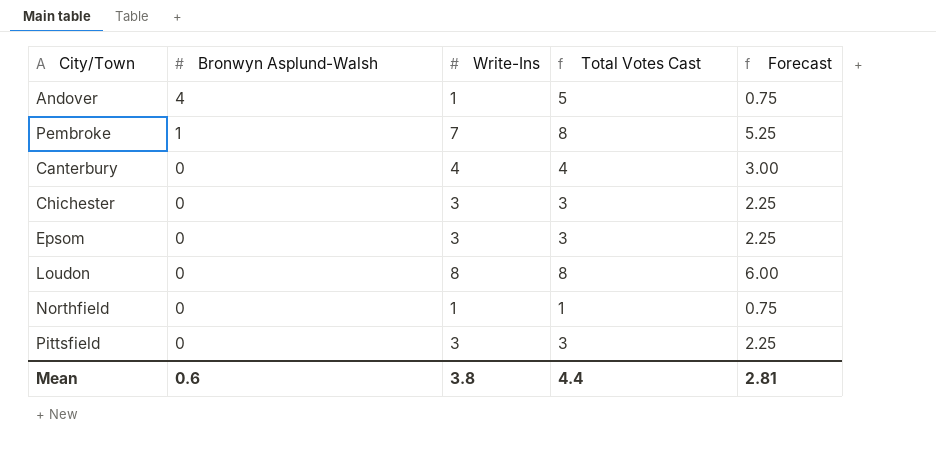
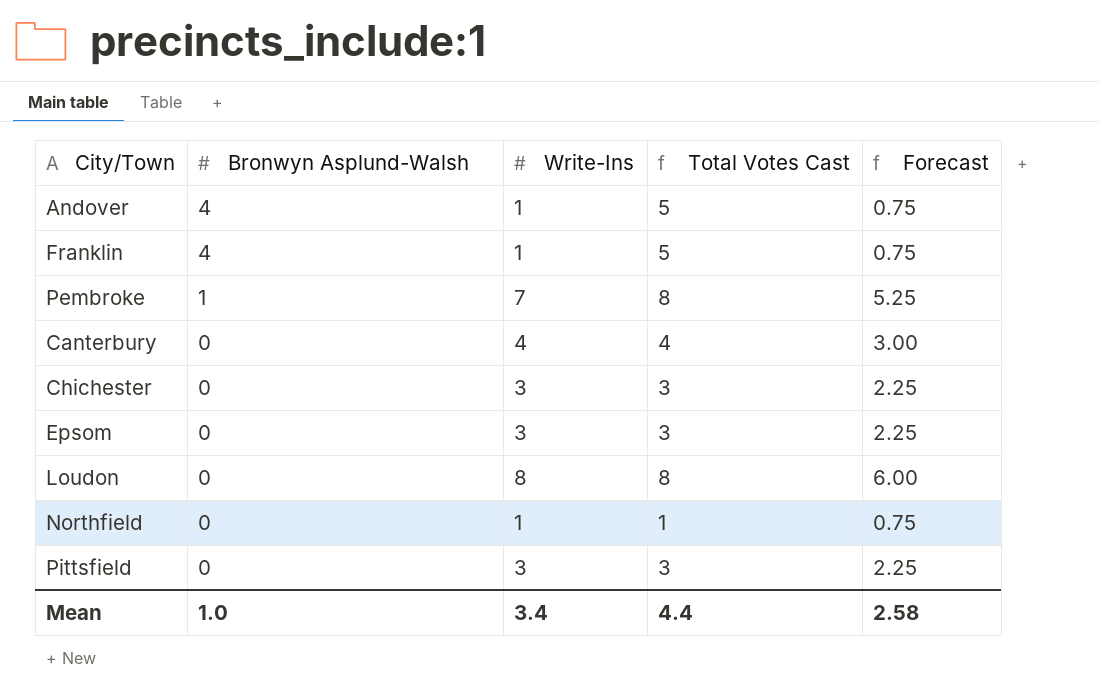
row Franklin: none -> 4 | 1 | 5 | 0.75
Mean | Bronwyn Asplund-Walsh: 0.6 -> 1.0
Mean | Write-Ins: 3.8 -> 3.4
Mean | Forecast: 2.81 -> 2.58

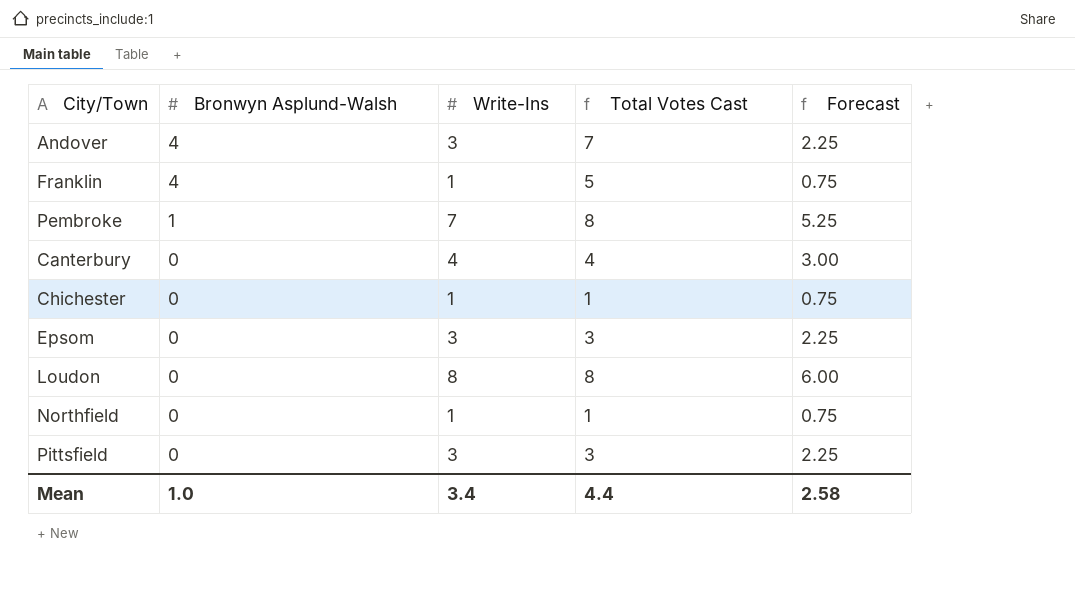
Andover | Write-Ins: 1 -> 3
Andover | Total Votes Cast: 5 -> 7
Andover | Forecast: 0.75 -> 2.25
Chichester | Write-Ins: 3 -> 1
Chichester | Total Votes Cast: 3 -> 1
Chichester | Forecast: 2.25 -> 0.75

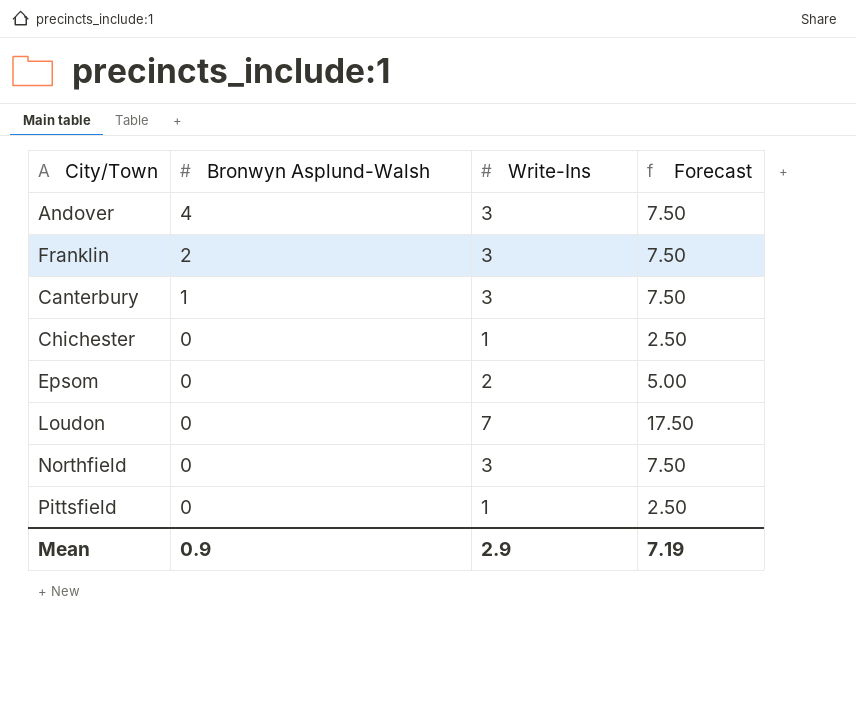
column Total Votes Cast | formula: [Bronwyn Asplund-Walsh] + [Write-Ins] -> none
column Forecast | formula: [Write-Ins] * 0.75 -> [Write-Ins] * 2.5
row Pembroke: 1 | 7 | 8 | 5.25 -> none
Franklin | Bronwyn Asplund-Walsh: 4 -> 2
Franklin | Write-Ins: 1 -> 3
Canterbury | Bronwyn Asplund-Walsh: 0 -> 1
Canterbury | Write-Ins: 4 -> 3
Epsom | Write-Ins: 3 -> 2
Loudon | Write-Ins: 8 -> 7
Northfield | Write-Ins: 1 -> 3
Pittsfield | Write-Ins: 3 -> 1
Mean | Bronwyn Asplund-Walsh: 1.0 -> 0.9
Mean | Write-Ins: 3.4 -> 2.9
Mean | Forecast: 2.58 -> 7.19

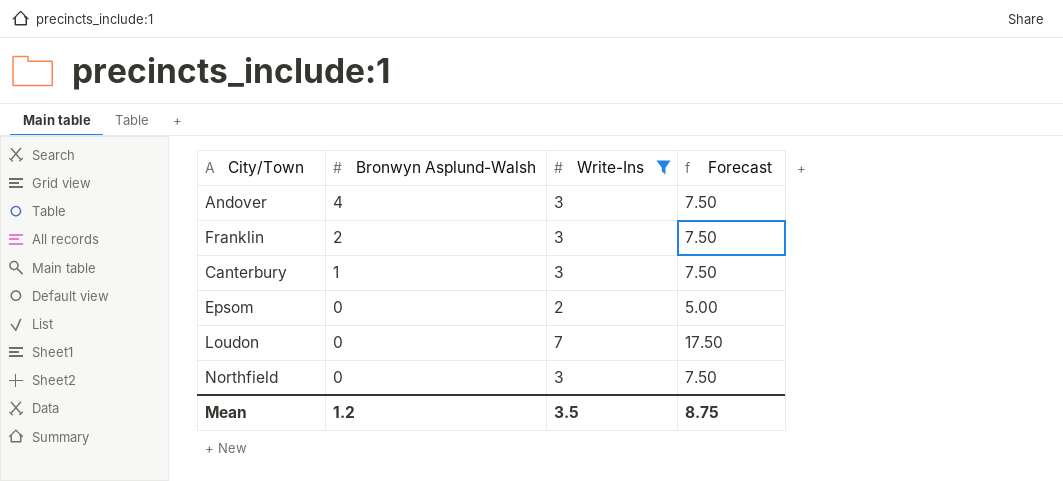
filter: none -> Write-Ins != 1
Mean | Bronwyn Asplund-Walsh: 0.9 -> 1.2
Mean | Write-Ins: 2.9 -> 3.5
Mean | Forecast: 7.19 -> 8.75

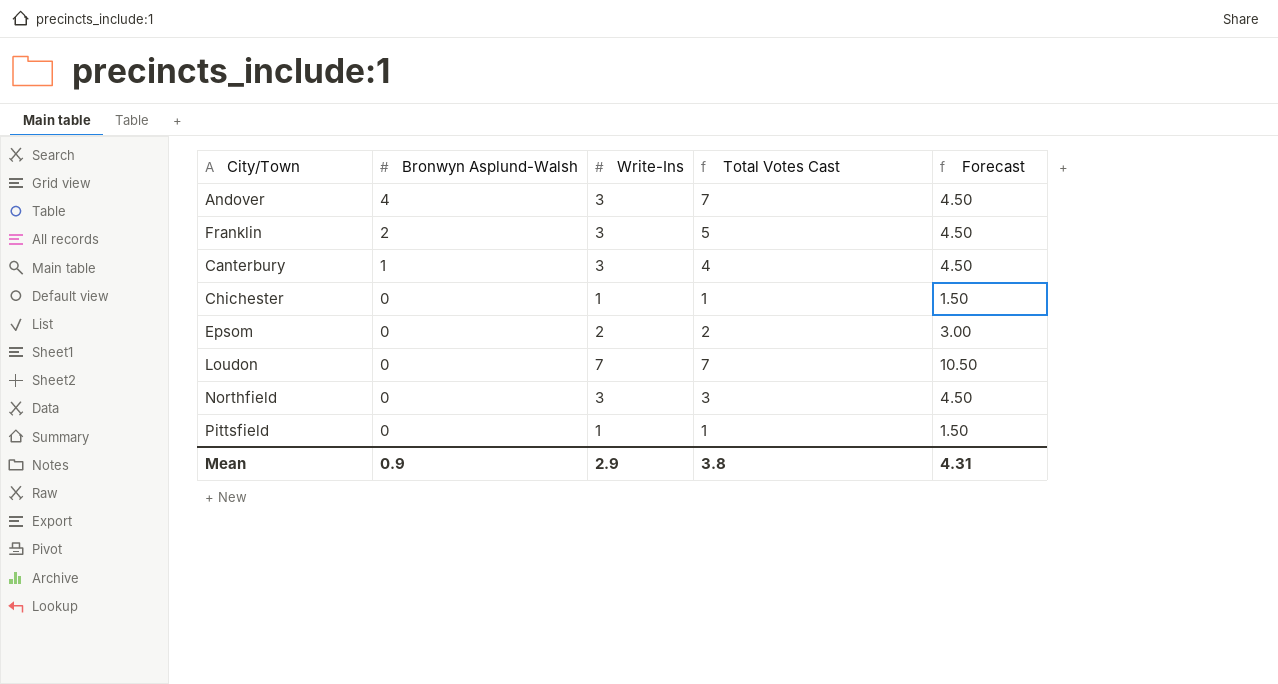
filter: Write-Ins != 1 -> none
column Total Votes Cast | formula: none -> [Bronwyn Asplund-Walsh] + [Write-Ins]
column Forecast | formula: [Write-Ins] * 2.5 -> [Write-Ins] * 1.5
Mean | Bronwyn Asplund-Walsh: 1.2 -> 0.9
Mean | Write-Ins: 3.5 -> 2.9
Mean | Forecast: 8.75 -> 4.31

